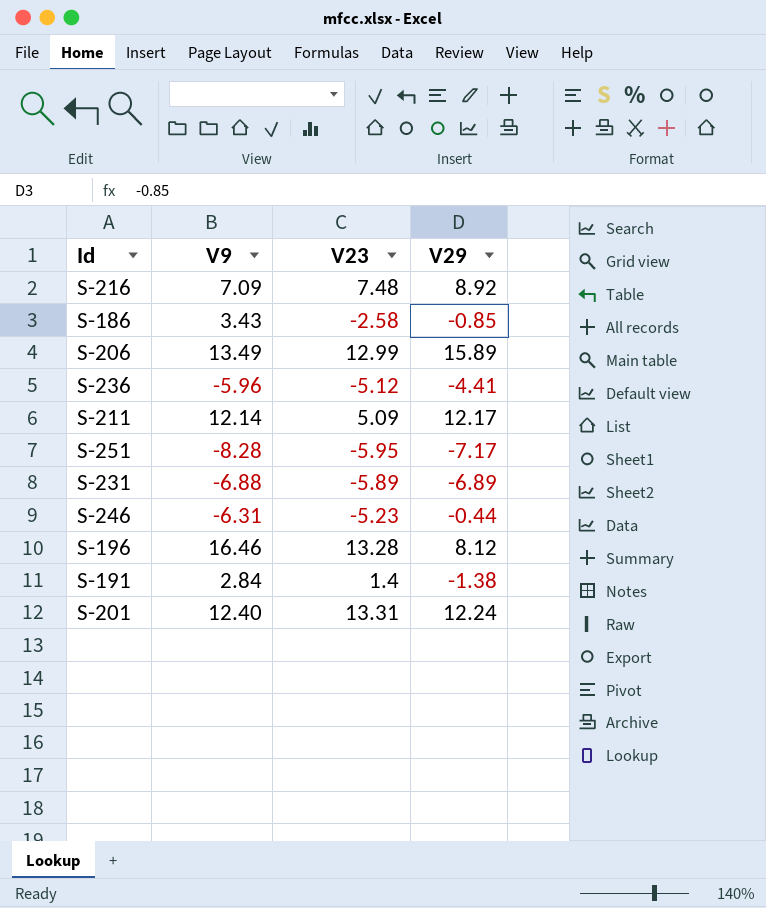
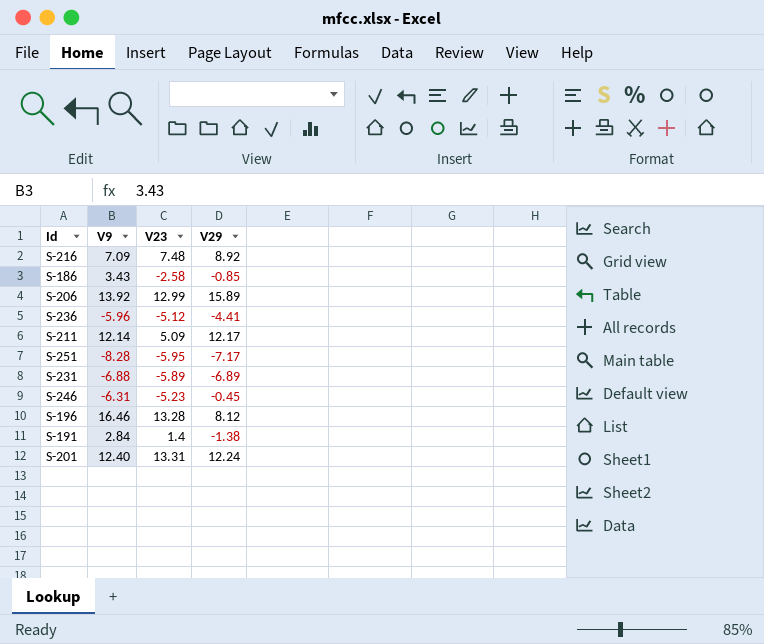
S-206 | V9: 13.49 -> 13.92
S-246 | V29: -0.44 -> -0.45

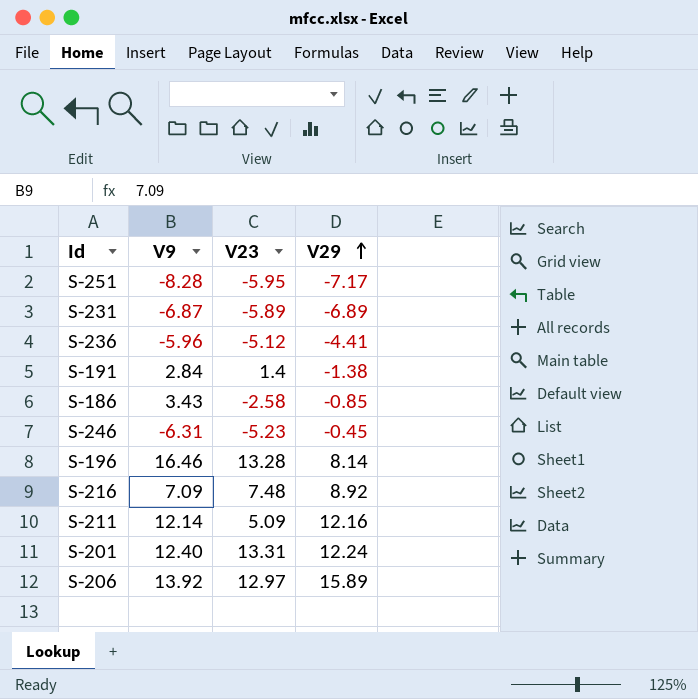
row order: none -> V29 ascending
S-231 | V9: -6.88 -> -6.87
S-196 | V29: 8.12 -> 8.14
S-211 | V29: 12.17 -> 12.16
S-206 | V23: 12.99 -> 12.97

